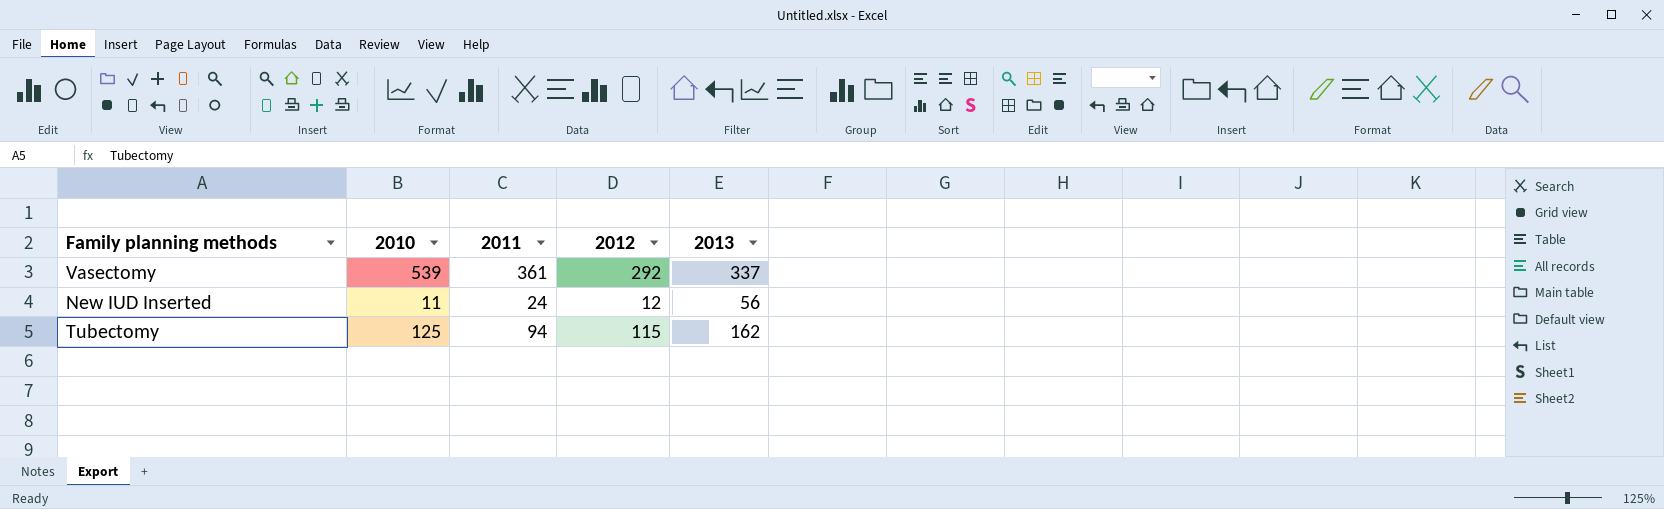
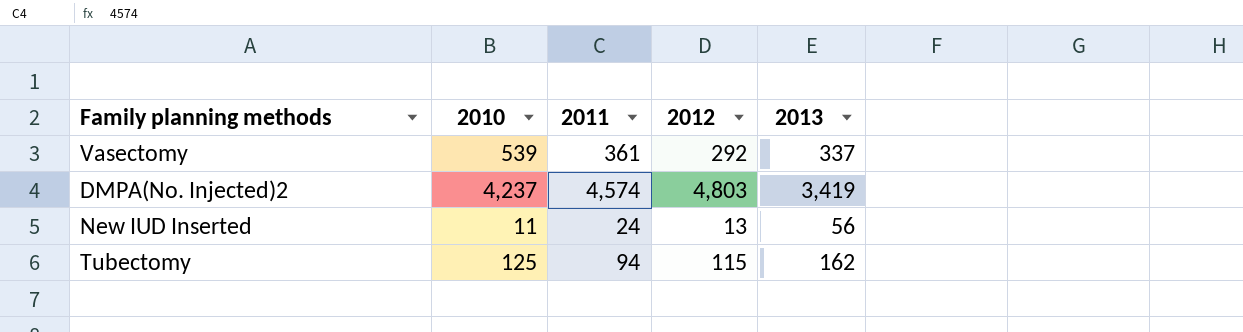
row DMPA(No. Injected)2: none -> 4,237 | 4,574 | 4,803 | 3,419
New IUD Inserted | 2012: 12 -> 13

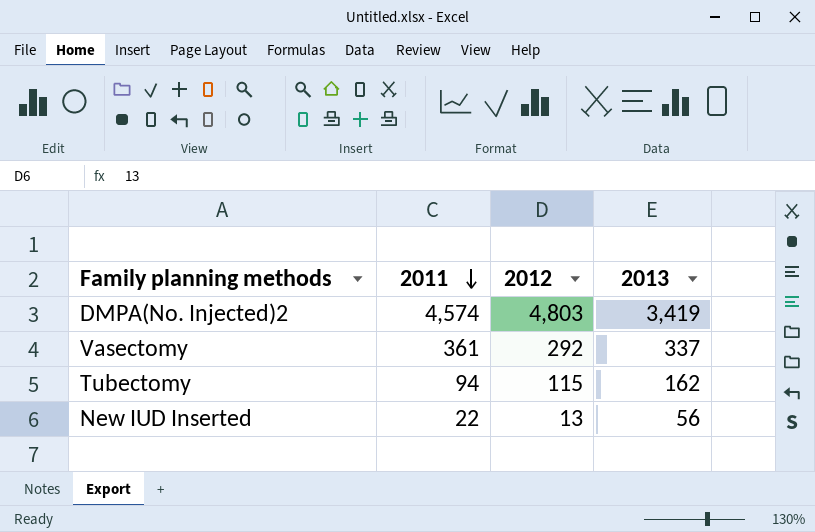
row order: none -> 2011 descending
column 2010 | position: 2 -> none
New IUD Inserted | 2011: 24 -> 22

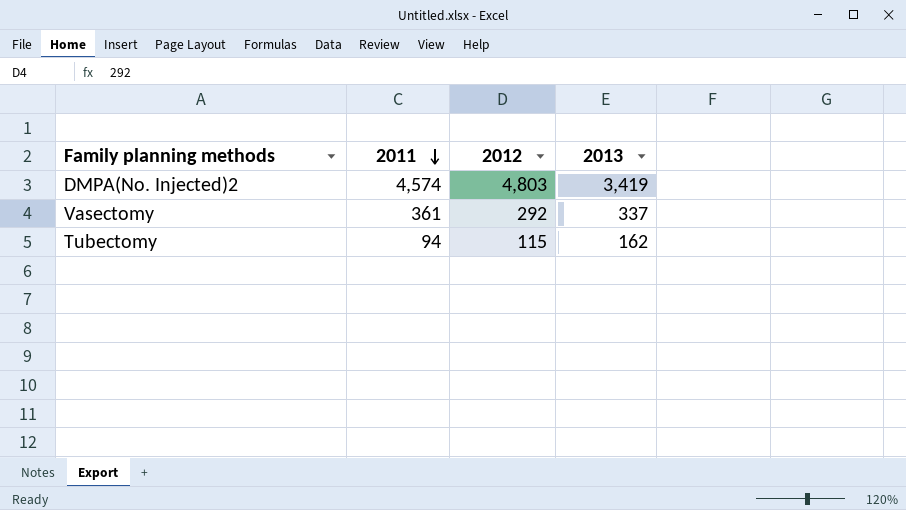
row New IUD Inserted: 22 | 13 | 56 -> none

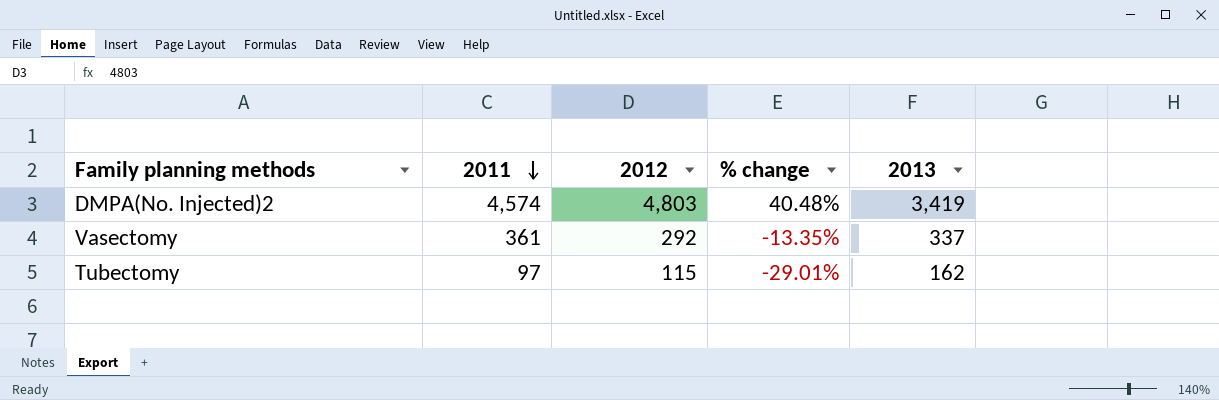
column % change | formula: none -> ([2012] - [2013]) / [2013]
Tubectomy | 2011: 94 -> 97

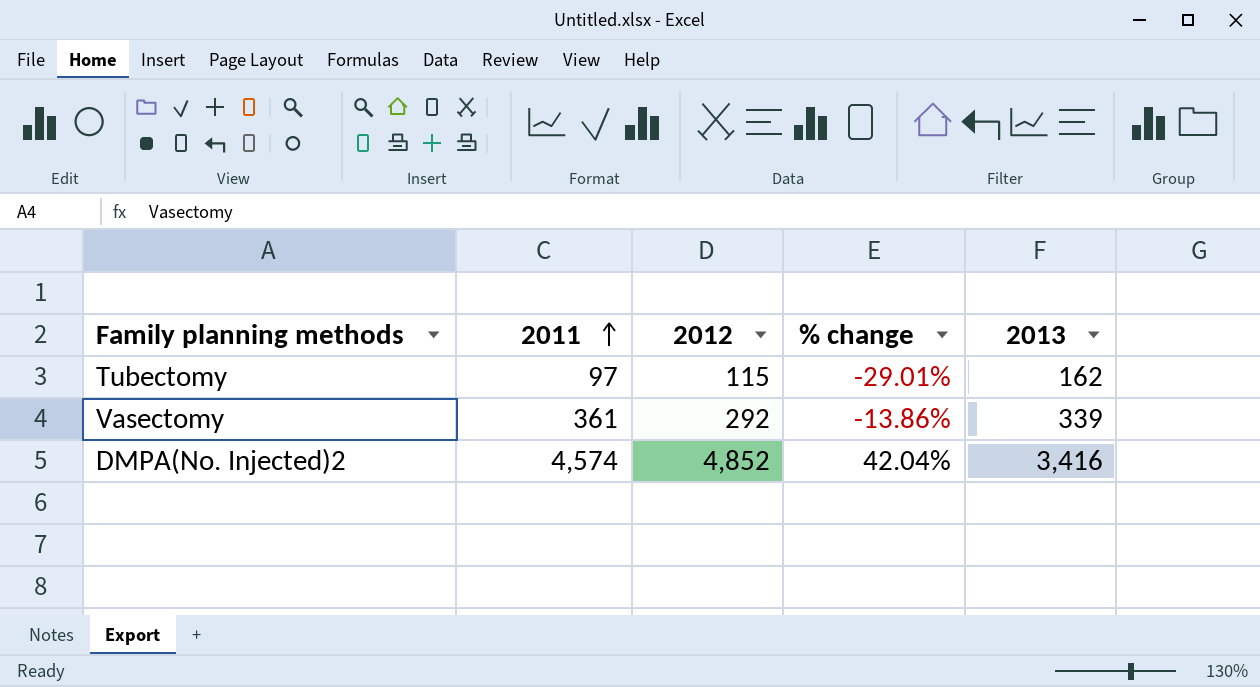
row order: 2011 descending -> 2011 ascending
Vasectomy | % change: -13.35% -> -13.86%
Vasectomy | 2013: 337 -> 339
DMPA(No. Injected)2 | 2012: 4,803 -> 4,852
DMPA(No. Injected)2 | % change: 40.48% -> 42.04%
DMPA(No. Injected)2 | 2013: 3,419 -> 3,416

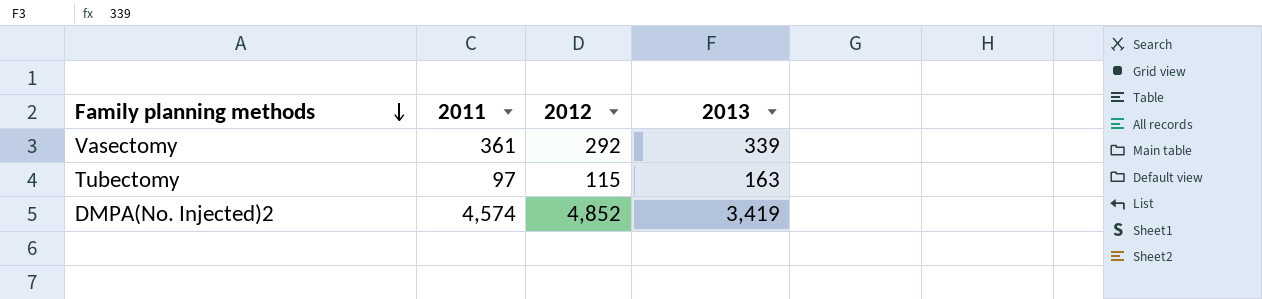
row order: 2011 ascending -> Family planning methods descending
column % change | formula: ([2012] - [2013]) / [2013] -> none
Tubectomy | 2013: 162 -> 163
DMPA(No. Injected)2 | 2013: 3,416 -> 3,419

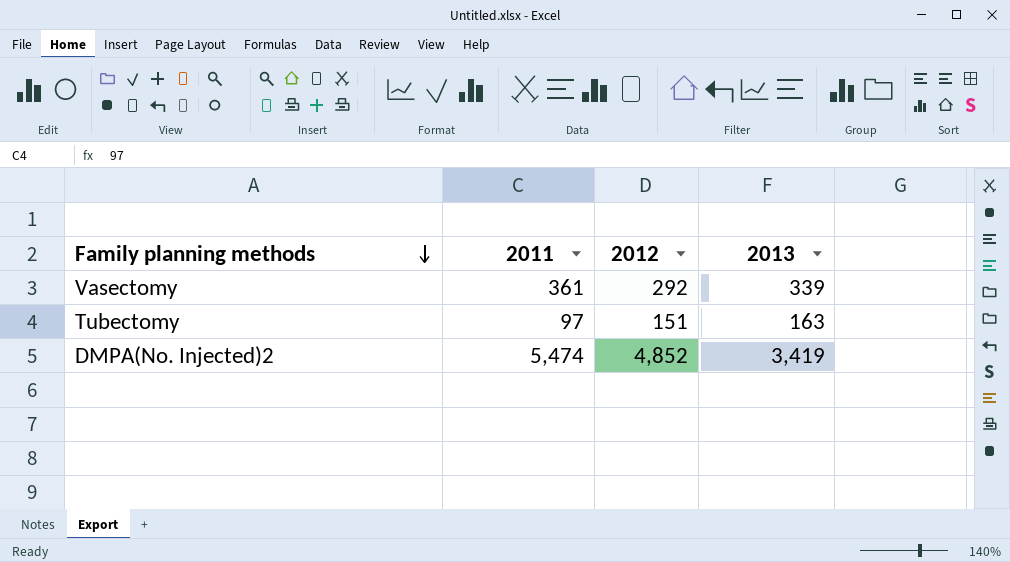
Tubectomy | 2012: 115 -> 151
DMPA(No. Injected)2 | 2011: 4,574 -> 5,474

